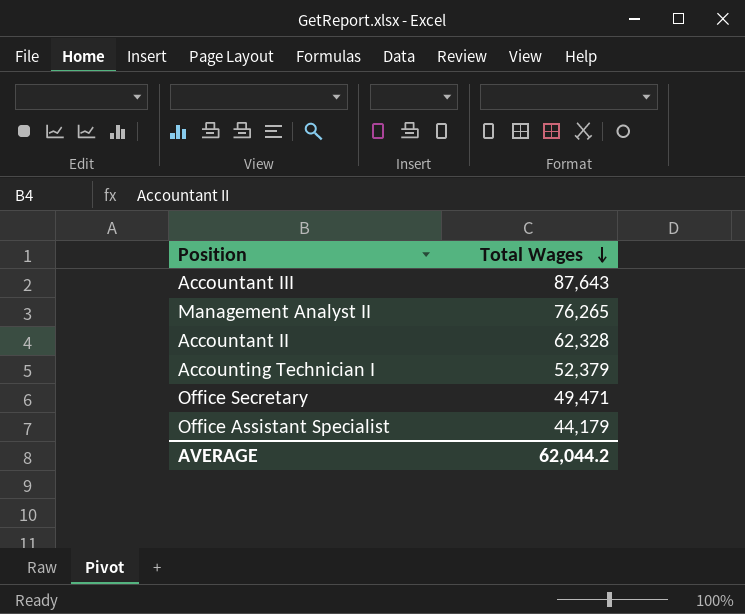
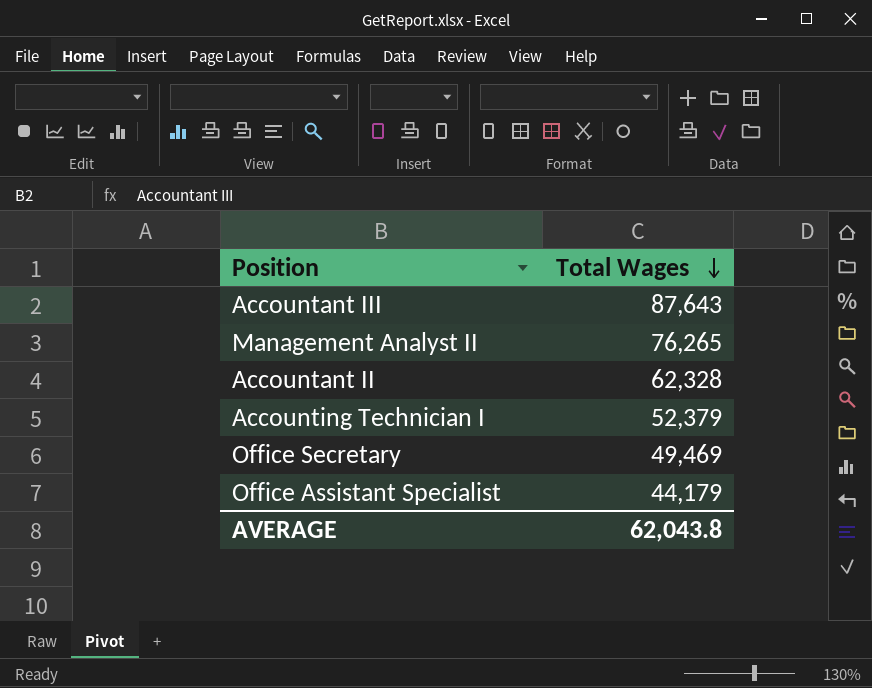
Office Secretary | Total Wages: 49,471 -> 49,469
AVERAGE | Total Wages: 62,044.2 -> 62,043.8

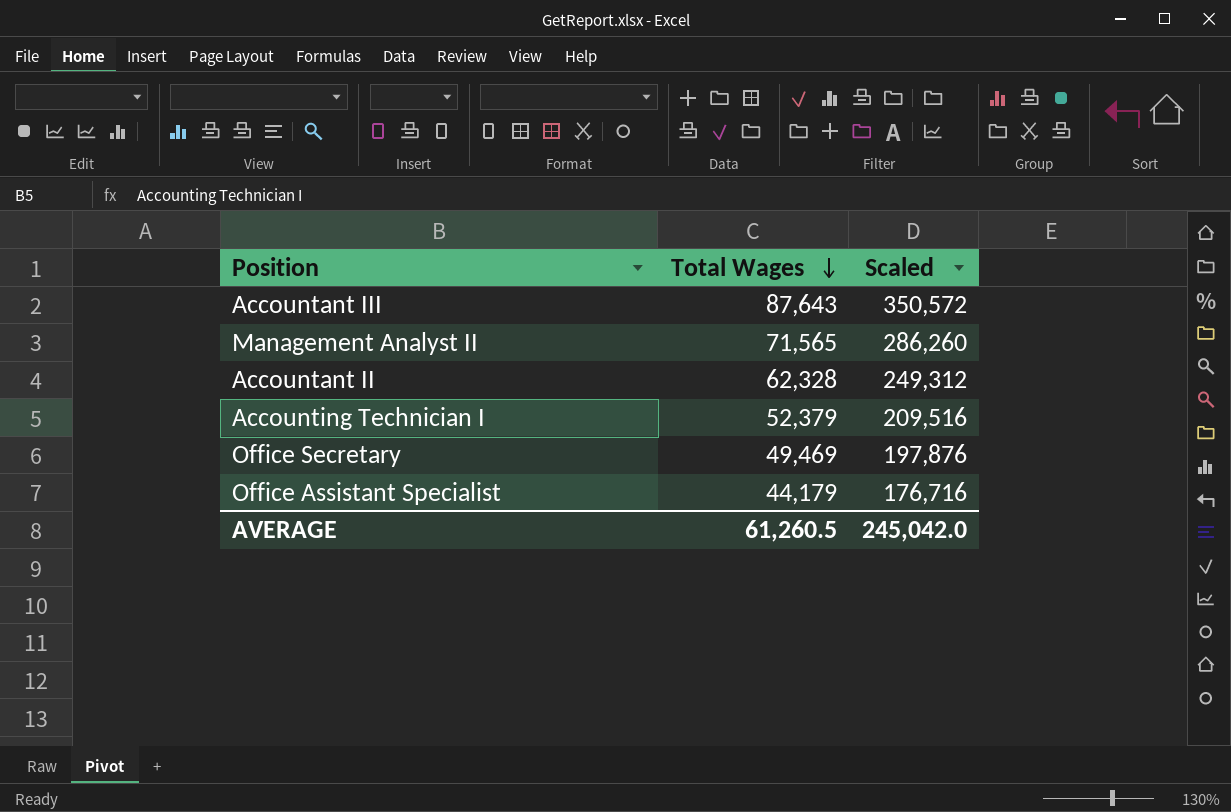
column Scaled | formula: none -> [Total Wages] * 4
Management Analyst II | Total Wages: 76,265 -> 71,565
AVERAGE | Total Wages: 62,043.8 -> 61,260.5

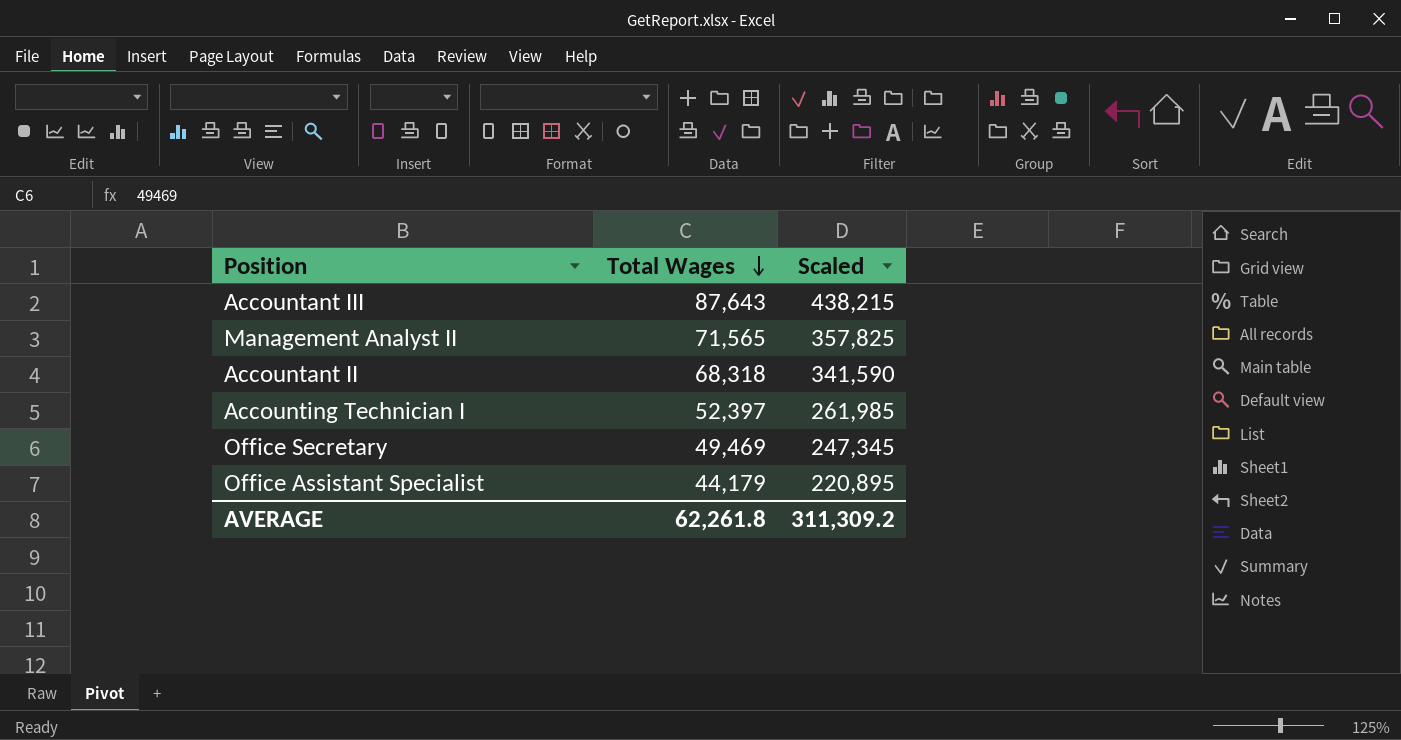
column Scaled | formula: [Total Wages] * 4 -> [Total Wages] * 5
Accountant II | Total Wages: 62,328 -> 68,318
Accounting Technician I | Total Wages: 52,379 -> 52,397
AVERAGE | Total Wages: 61,260.5 -> 62,261.8
AVERAGE | Scaled: 245,042.0 -> 311,309.2

